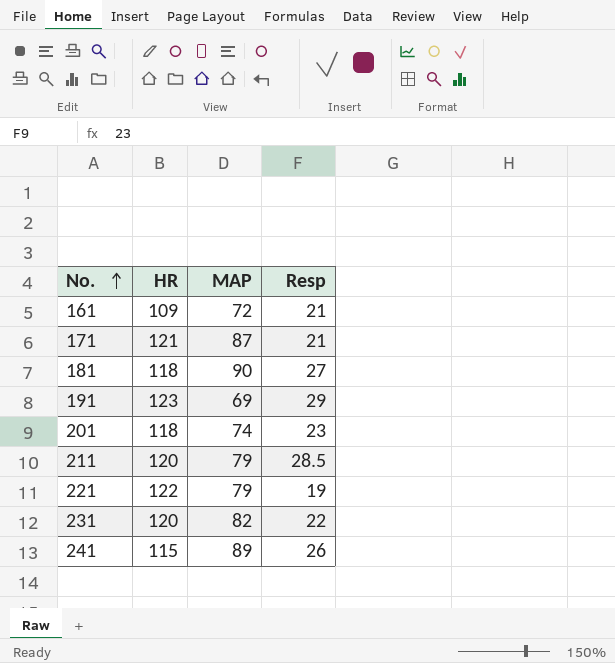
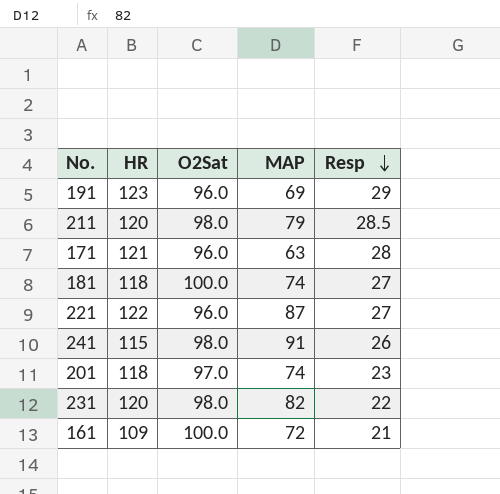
row order: No. ascending -> Resp descending
column O2Sat | position: none -> 3
171 | MAP: 87 -> 63
171 | Resp: 21 -> 28
181 | MAP: 90 -> 74
221 | MAP: 79 -> 87
221 | Resp: 19 -> 27
241 | MAP: 89 -> 91

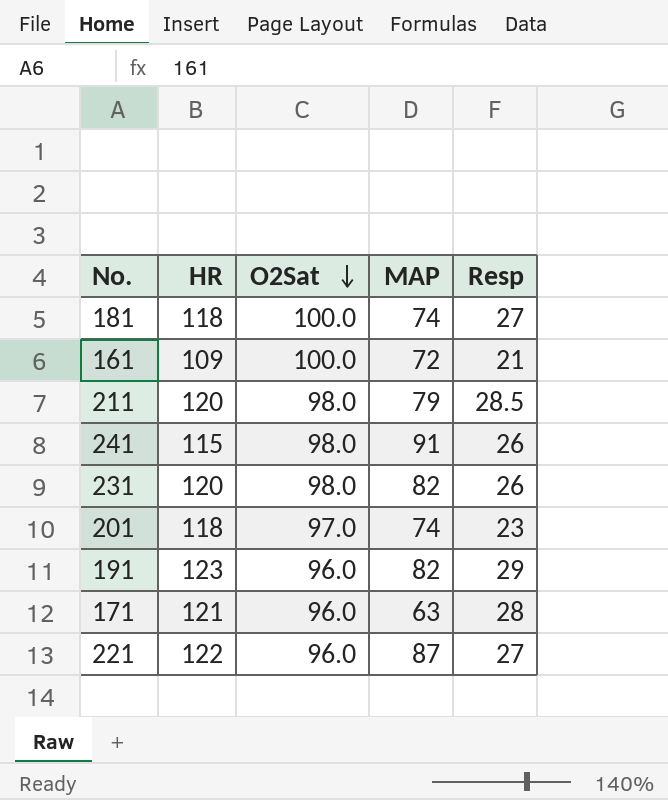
row order: Resp descending -> O2Sat descending
231 | Resp: 22 -> 26
191 | MAP: 69 -> 82

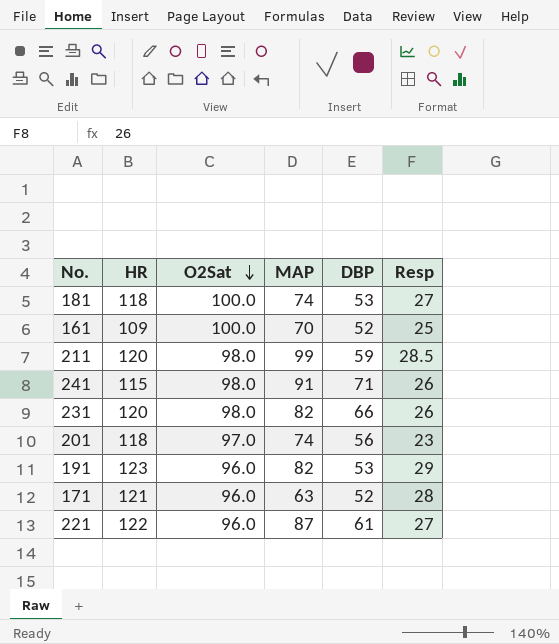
column DBP | position: none -> 5
161 | MAP: 72 -> 70
161 | Resp: 21 -> 25
211 | MAP: 79 -> 99

